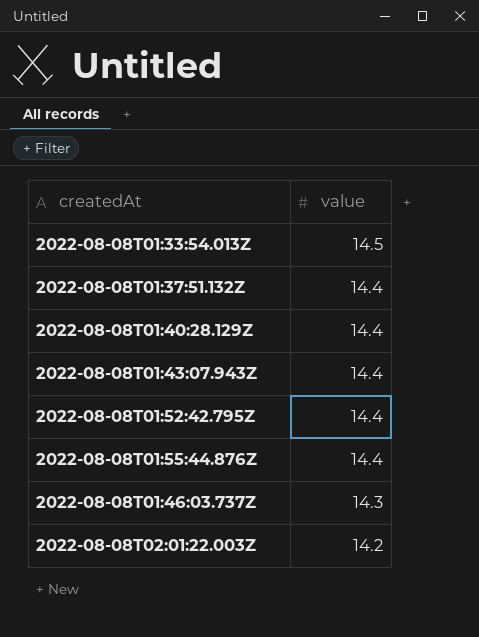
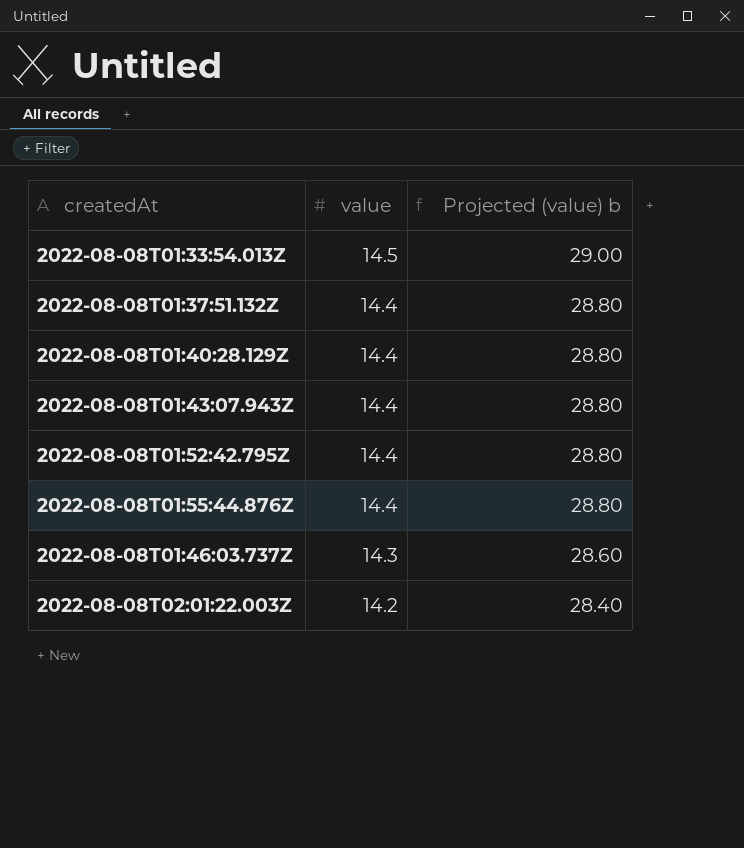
column Projected (value) b | formula: none -> [value] * 2

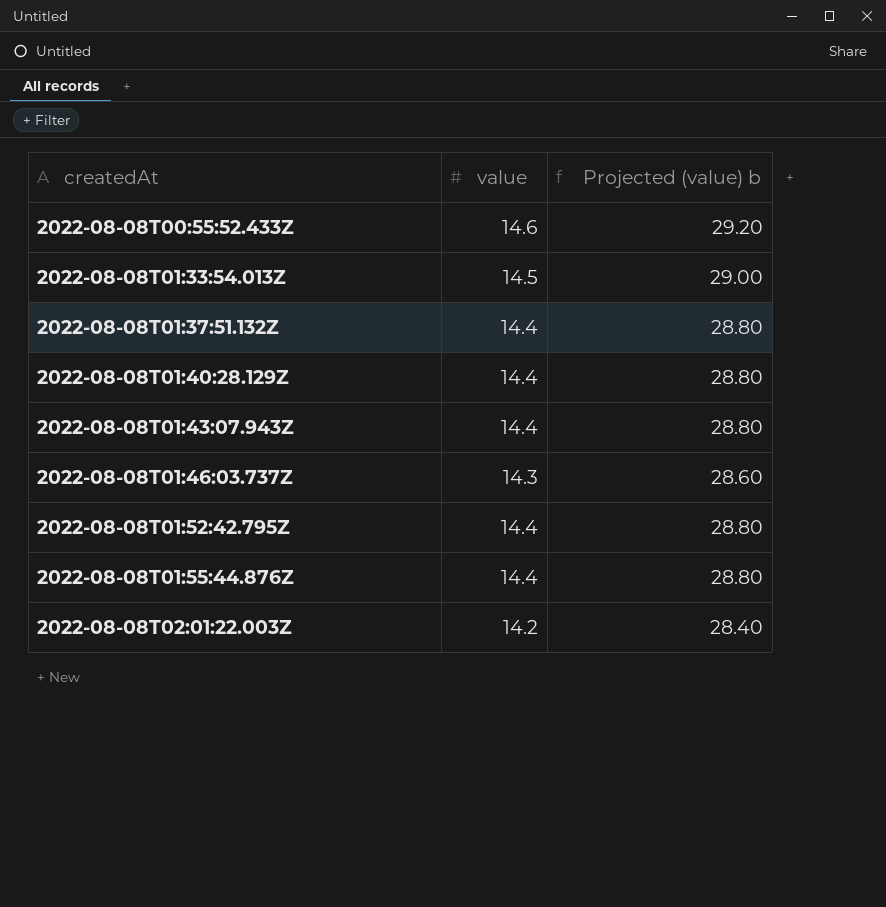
row order: value descending -> createdAt ascending
row 2022-08-08T00:55:52.433Z: none -> 14.6 | 29.20

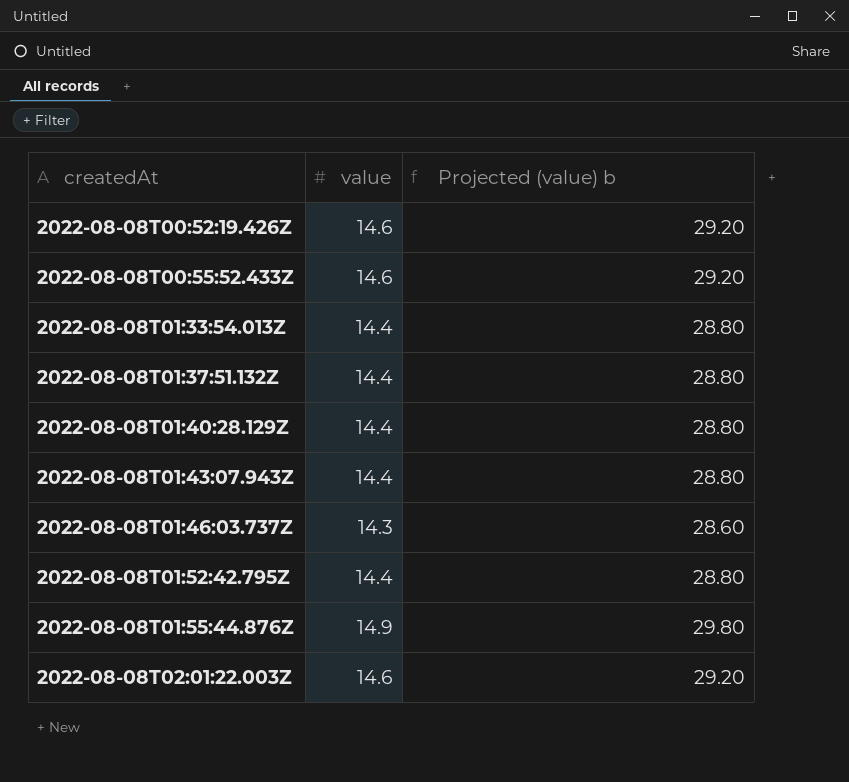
row 2022-08-08T00:52:19.426Z: none -> 14.6 | 29.20
2022-08-08T01:33:54.013Z | value: 14.5 -> 14.4
2022-08-08T01:33:54.013Z | Projected (value) b: 29.00 -> 28.80
2022-08-08T01:55:44.876Z | value: 14.4 -> 14.9
2022-08-08T01:55:44.876Z | Projected (value) b: 28.80 -> 29.80
2022-08-08T02:01:22.003Z | value: 14.2 -> 14.6
2022-08-08T02:01:22.003Z | Projected (value) b: 28.40 -> 29.20

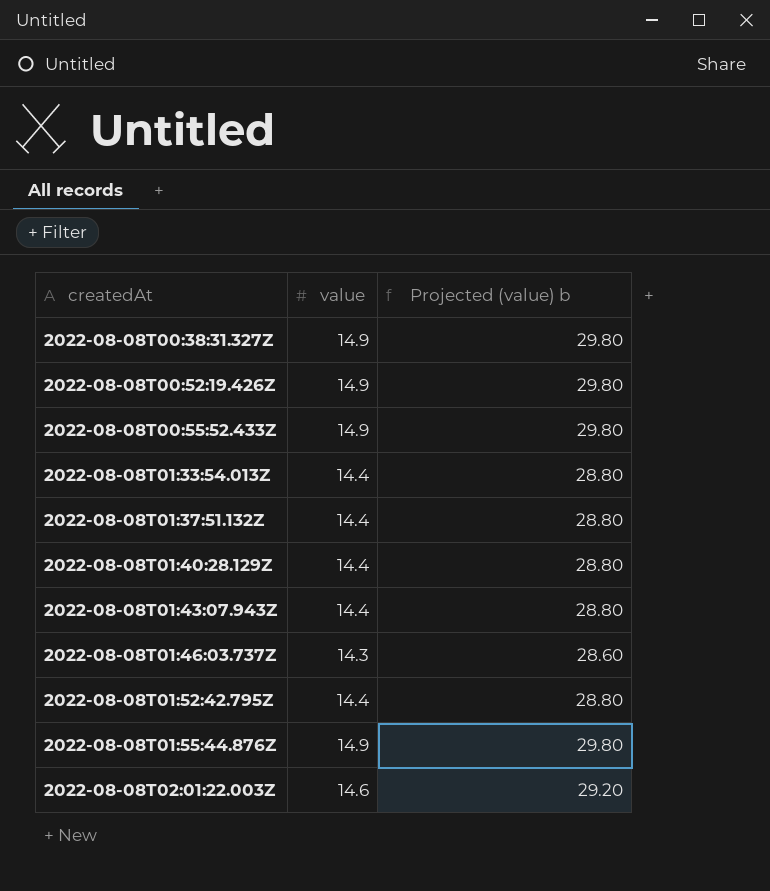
row 2022-08-08T00:38:31.327Z: none -> 14.9 | 29.80
2022-08-08T00:52:19.426Z | value: 14.6 -> 14.9
2022-08-08T00:52:19.426Z | Projected (value) b: 29.20 -> 29.80
2022-08-08T00:55:52.433Z | value: 14.6 -> 14.9
2022-08-08T00:55:52.433Z | Projected (value) b: 29.20 -> 29.80

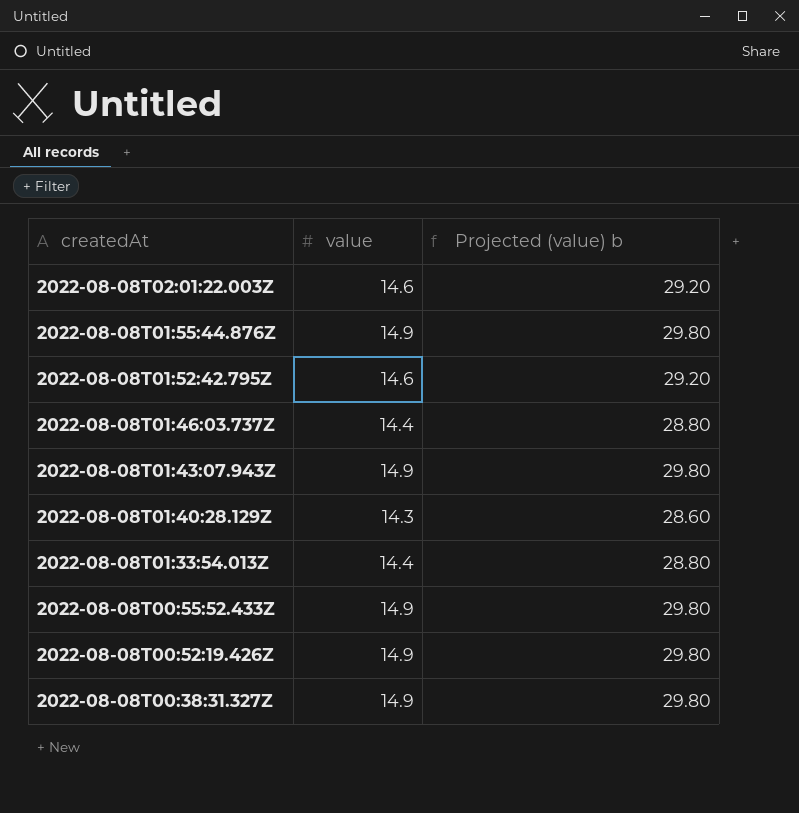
row order: createdAt ascending -> createdAt descending
row 2022-08-08T01:37:51.132Z: 14.4 | 28.80 -> none
2022-08-08T01:52:42.795Z | value: 14.4 -> 14.6
2022-08-08T01:52:42.795Z | Projected (value) b: 28.80 -> 29.20
2022-08-08T01:46:03.737Z | value: 14.3 -> 14.4
2022-08-08T01:46:03.737Z | Projected (value) b: 28.60 -> 28.80
2022-08-08T01:43:07.943Z | value: 14.4 -> 14.9
2022-08-08T01:43:07.943Z | Projected (value) b: 28.80 -> 29.80
2022-08-08T01:40:28.129Z | value: 14.4 -> 14.3
2022-08-08T01:40:28.129Z | Projected (value) b: 28.80 -> 28.60

